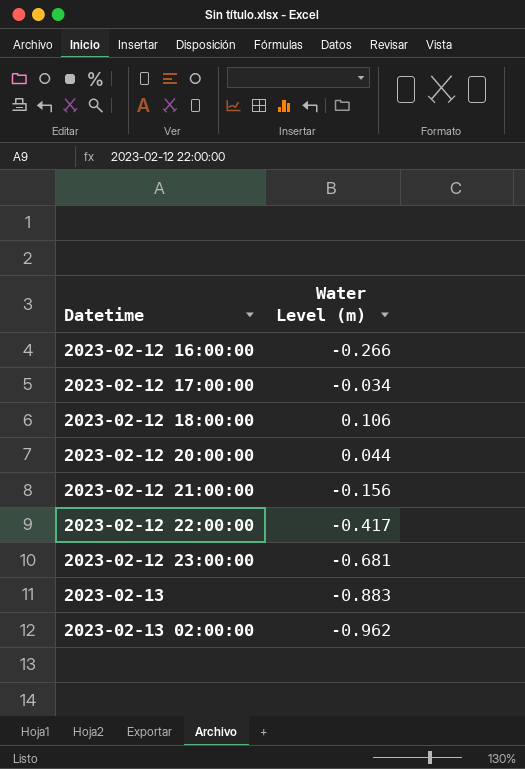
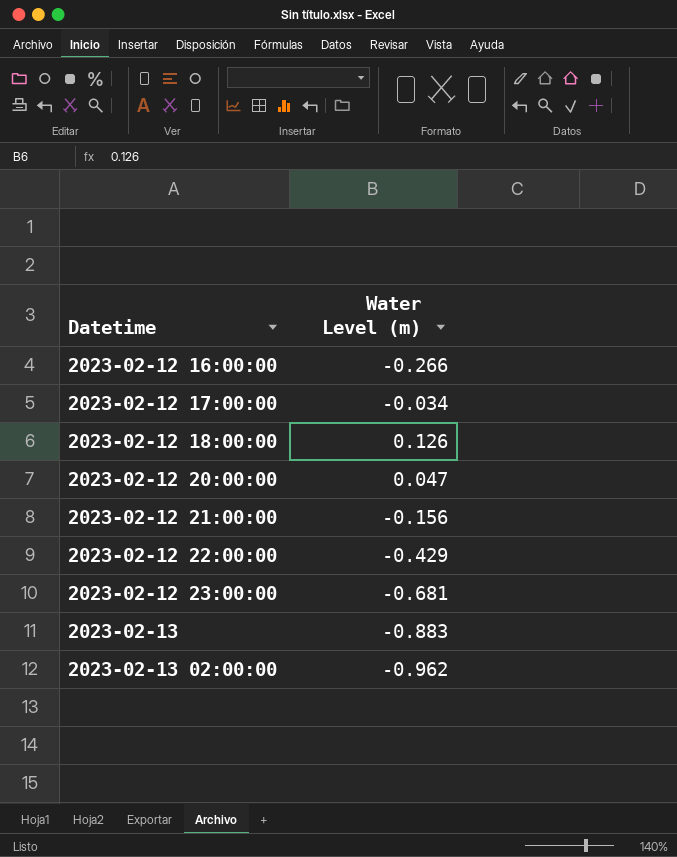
2023-02-12 18:00:00 | Water Level (m): 0.106 -> 0.126
2023-02-12 20:00:00 | Water Level (m): 0.044 -> 0.047
2023-02-12 22:00:00 | Water Level (m): -0.417 -> -0.429

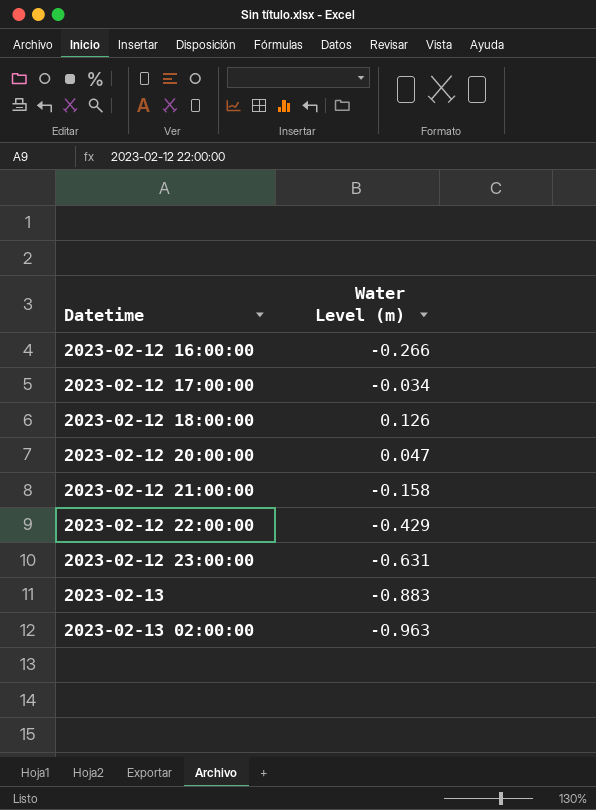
2023-02-12 21:00:00 | Water Level (m): -0.156 -> -0.158
2023-02-12 23:00:00 | Water Level (m): -0.681 -> -0.631
2023-02-13 02:00:00 | Water Level (m): -0.962 -> -0.963

